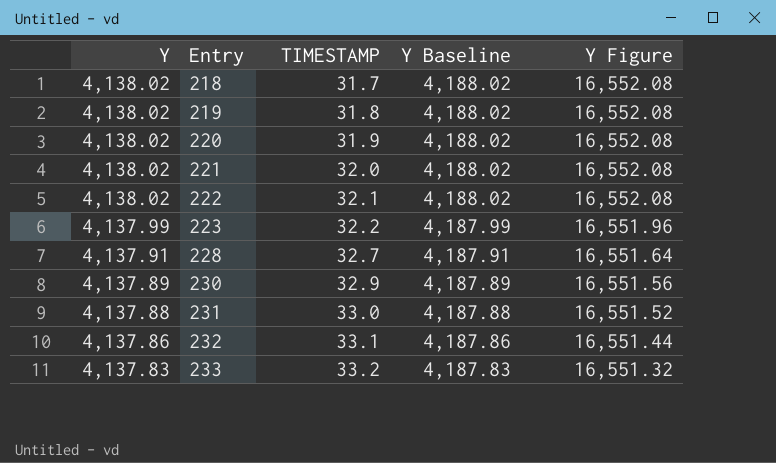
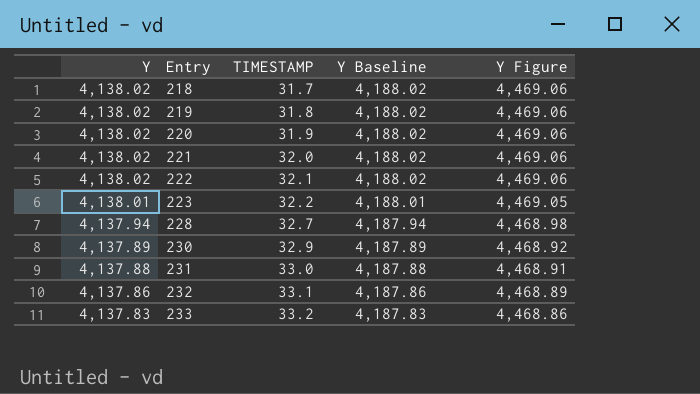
column Y Figure | formula: [Y] * 4 -> [Y] * 1.08
223 | Y: 4,137.99 -> 4,138.01
223 | Y Baseline: 4,187.99 -> 4,188.01
228 | Y: 4,137.91 -> 4,137.94
228 | Y Baseline: 4,187.91 -> 4,187.94

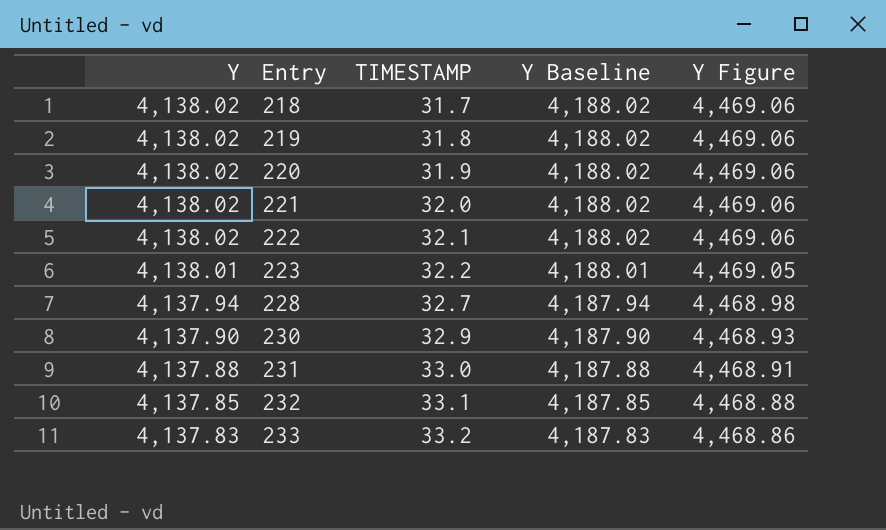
230 | Y: 4,137.89 -> 4,137.90
230 | Y Baseline: 4,187.89 -> 4,187.90
230 | Y Figure: 4,468.92 -> 4,468.93
232 | Y: 4,137.86 -> 4,137.85
232 | Y Baseline: 4,187.86 -> 4,187.85
232 | Y Figure: 4,468.89 -> 4,468.88

